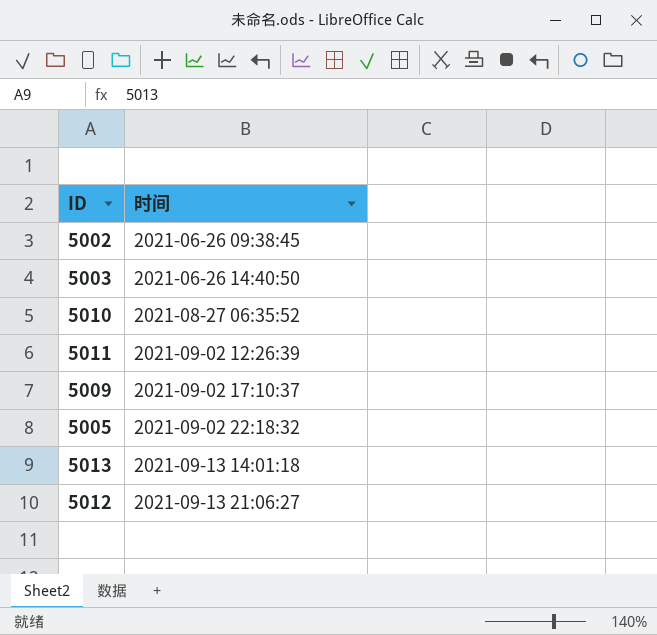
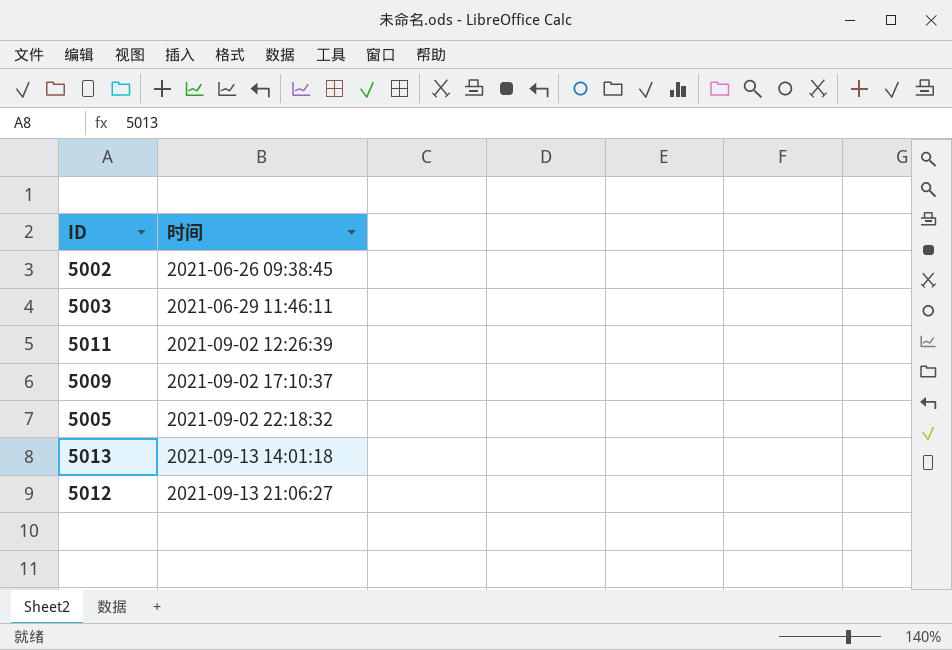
row 5010: 2021-08-27 06:35:52 -> none
5003 | 时间: 2021-06-26 14:40:50 -> 2021-06-29 11:46:11

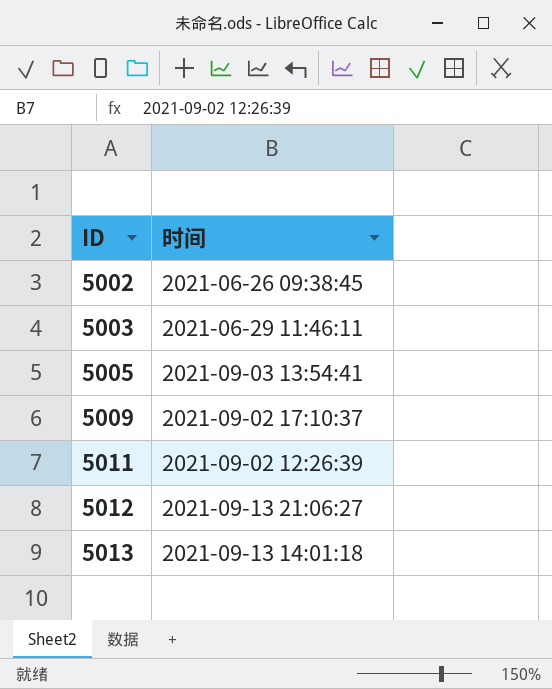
row order: 时间 ascending -> ID ascending
5005 | 时间: 2021-09-02 22:18:32 -> 2021-09-03 13:54:41

